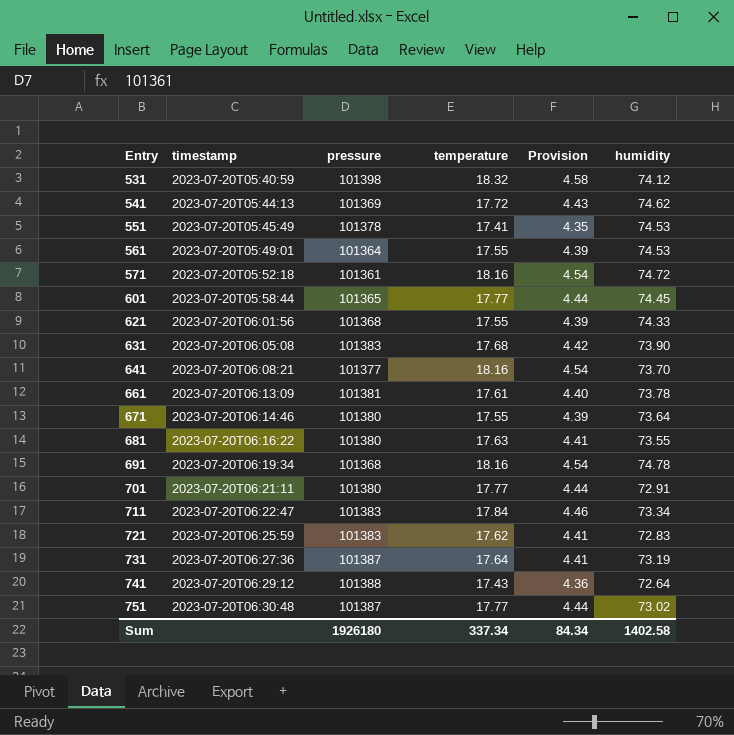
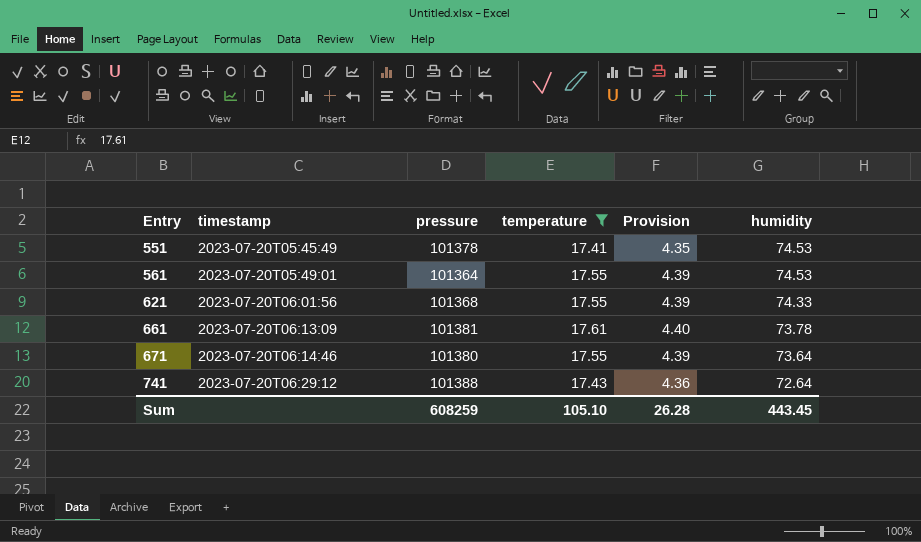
filter: none -> temperature <= 17.61
Sum | pressure: 1926180 -> 608259
Sum | temperature: 337.34 -> 105.10
Sum | Provision: 84.34 -> 26.28
Sum | humidity: 1402.58 -> 443.45

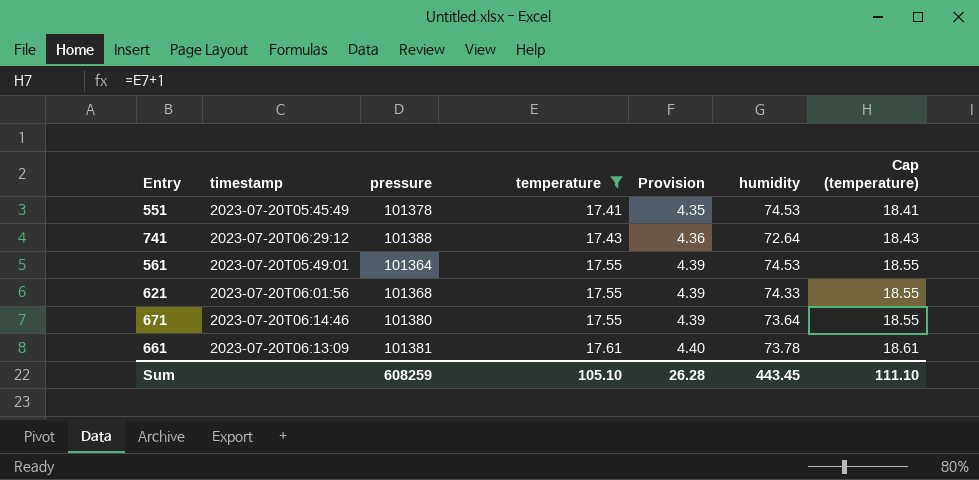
row order: Entry ascending -> temperature ascending
column Cap (temperature) | formula: none -> [temperature] + 1

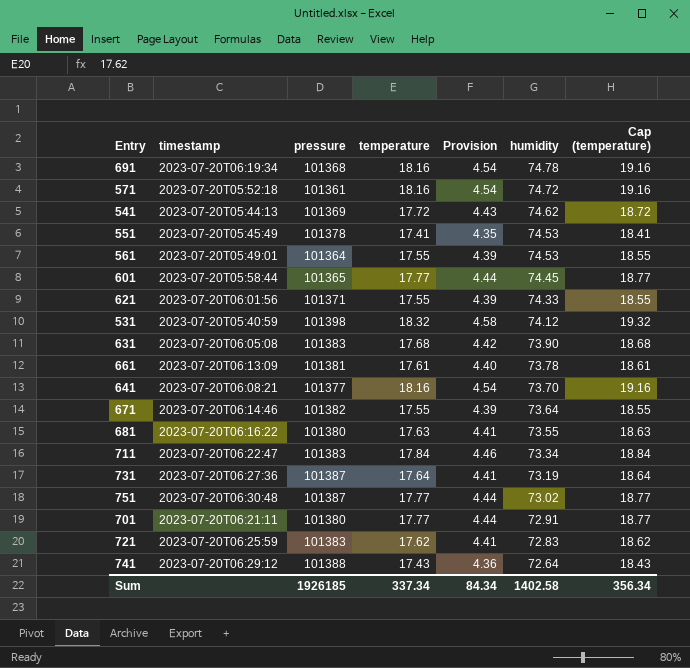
filter: temperature <= 17.61 -> none
row order: temperature ascending -> humidity descending
621 | pressure: 101368 -> 101371
671 | pressure: 101380 -> 101382
Sum | pressure: 608259 -> 1926185
Sum | temperature: 105.10 -> 337.34
Sum | Provision: 26.28 -> 84.34
Sum | humidity: 443.45 -> 1402.58
Sum | Cap (temperature): 111.10 -> 356.34

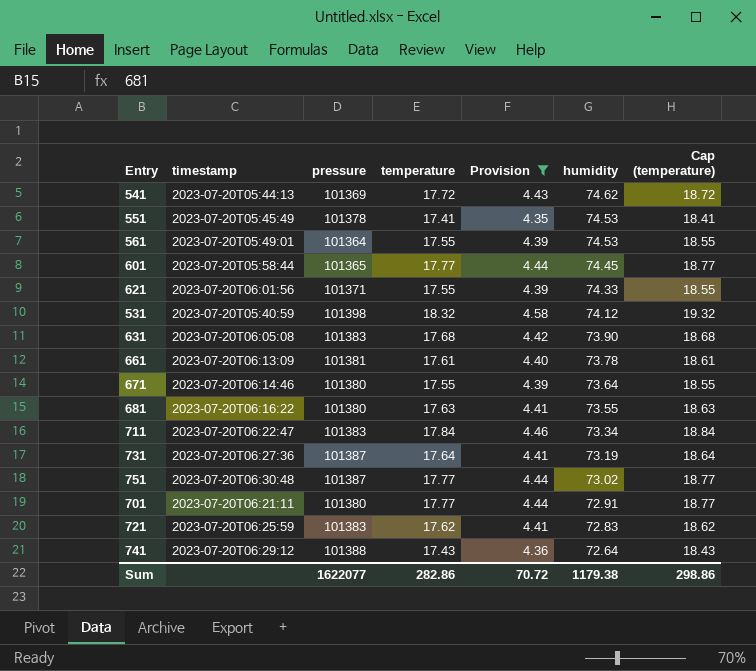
filter: none -> Provision != 4.54
671 | pressure: 101382 -> 101380
Sum | pressure: 1926185 -> 1622077
Sum | temperature: 337.34 -> 282.86
Sum | Provision: 84.34 -> 70.72
Sum | humidity: 1402.58 -> 1179.38
Sum | Cap (temperature): 356.34 -> 298.86

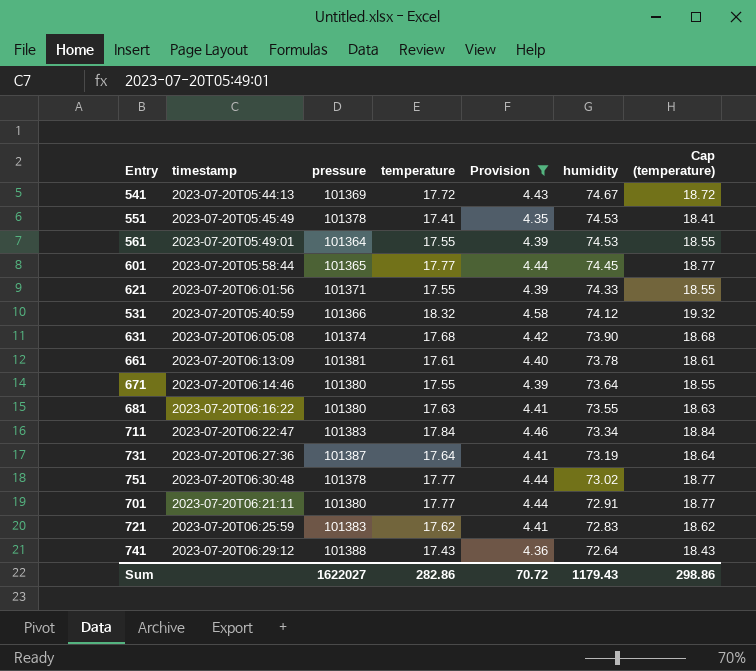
541 | humidity: 74.62 -> 74.67
531 | pressure: 101398 -> 101366
631 | pressure: 101383 -> 101374
751 | pressure: 101387 -> 101378
Sum | pressure: 1622077 -> 1622027
Sum | humidity: 1179.38 -> 1179.43

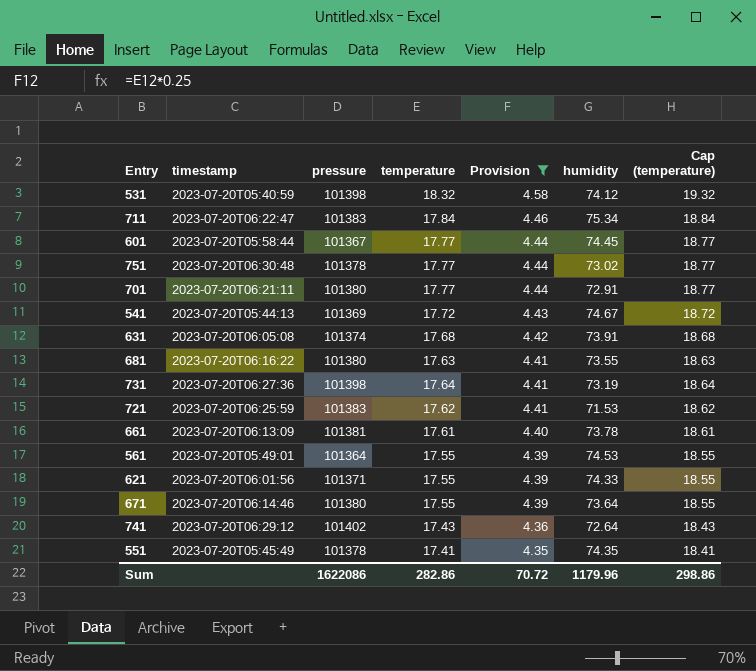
row order: humidity descending -> Provision descending
531 | pressure: 101366 -> 101398
711 | humidity: 73.34 -> 75.34
601 | pressure: 101365 -> 101367
631 | humidity: 73.90 -> 73.91
731 | pressure: 101387 -> 101398
721 | humidity: 72.83 -> 71.53
741 | pressure: 101388 -> 101402
551 | humidity: 74.53 -> 74.35
Sum | pressure: 1622027 -> 1622086
Sum | humidity: 1179.43 -> 1179.96

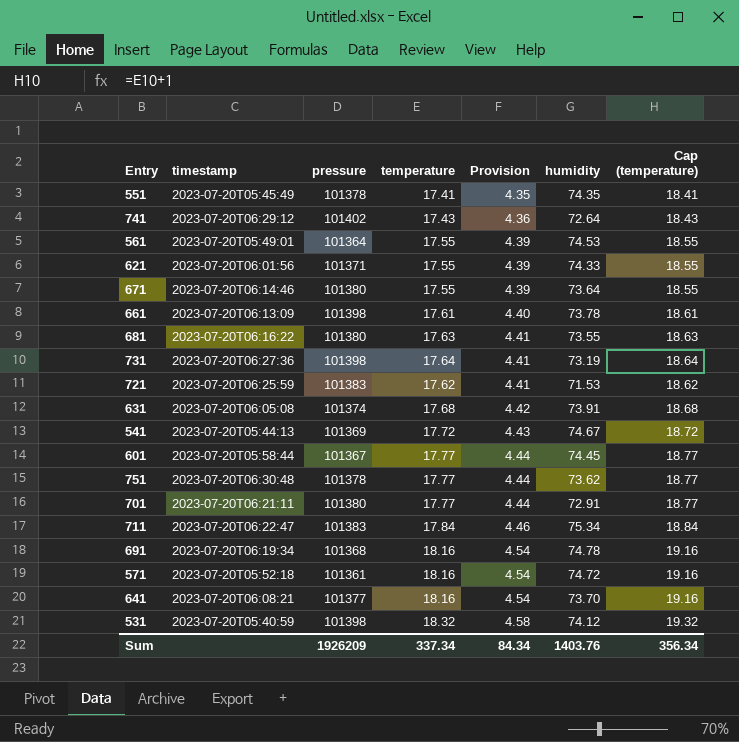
filter: Provision != 4.54 -> none
row order: Provision descending -> Provision ascending
661 | pressure: 101381 -> 101398
751 | humidity: 73.02 -> 73.62
Sum | pressure: 1622086 -> 1926209
Sum | temperature: 282.86 -> 337.34
Sum | Provision: 70.72 -> 84.34
Sum | humidity: 1179.96 -> 1403.76
Sum | Cap (temperature): 298.86 -> 356.34

